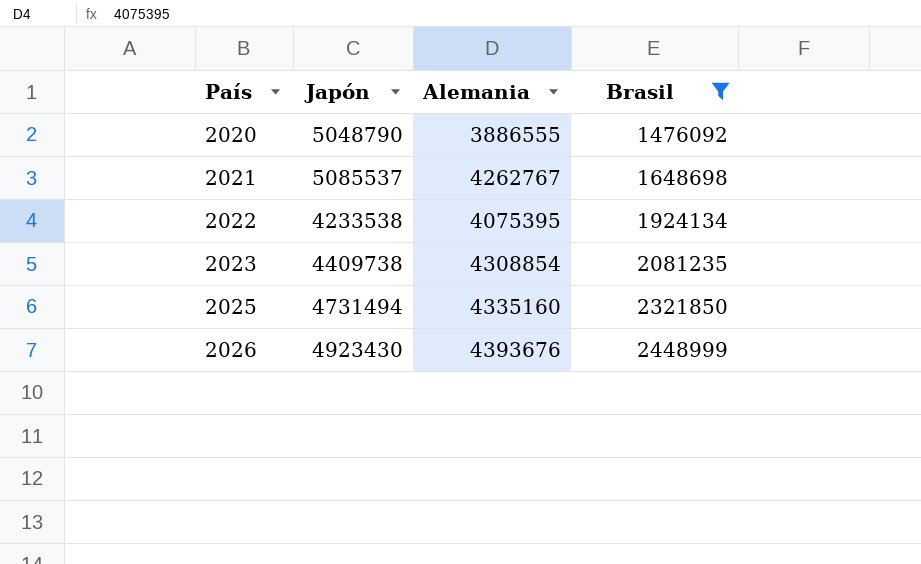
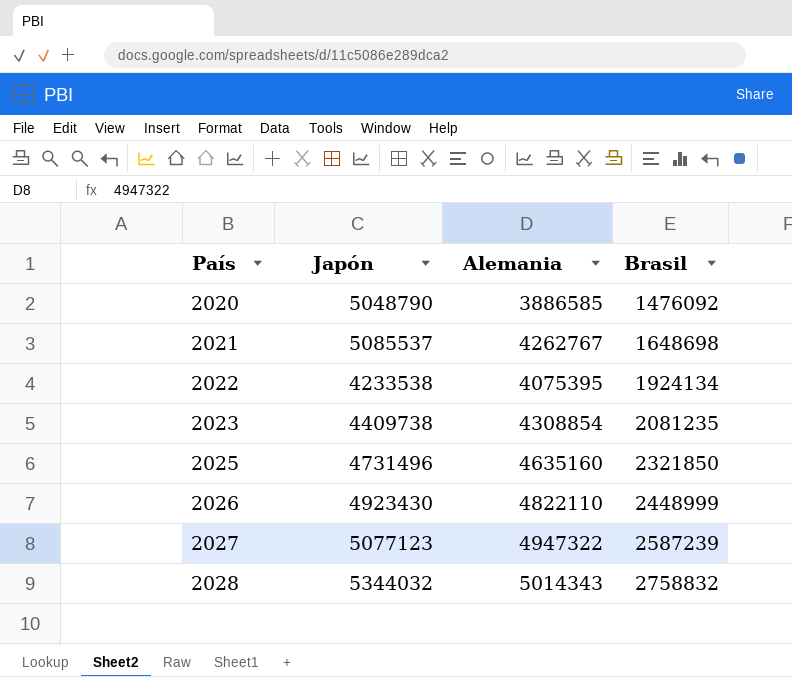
filter: Brasil <= 2448999 -> none
2020 | Alemania: 3886555 -> 3886585
2025 | Japón: 4731494 -> 4731496
2025 | Alemania: 4335160 -> 4635160
2026 | Alemania: 4393676 -> 4822110

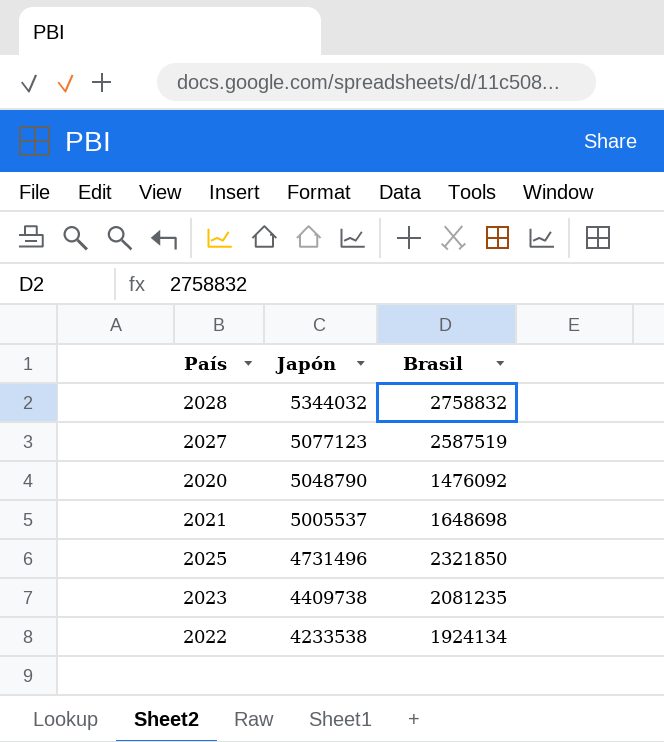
row order: País ascending -> Japón descending
column Alemania | position: 3 -> none
row 2026: 4923430 | 4822110 | 2448999 -> none
2027 | Brasil: 2587239 -> 2587519
2021 | Japón: 5085537 -> 5005537

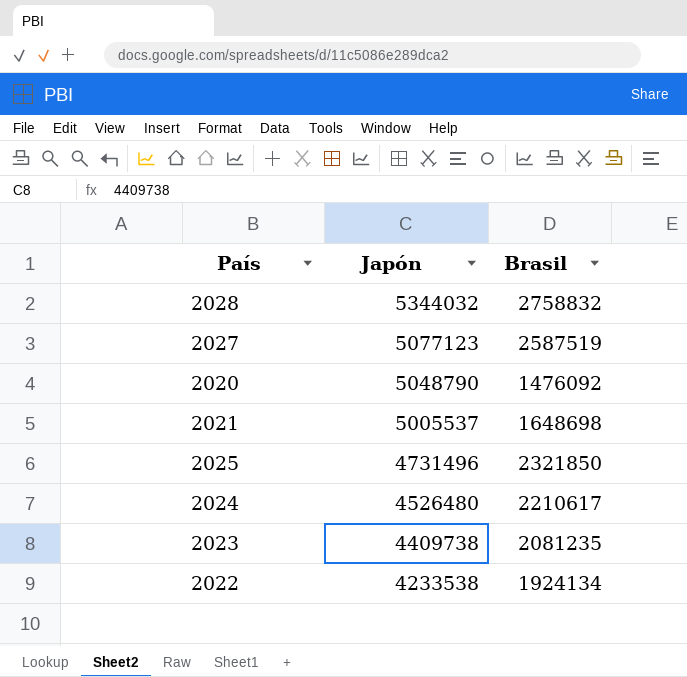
row 2024: none -> 4526480 | 2210617

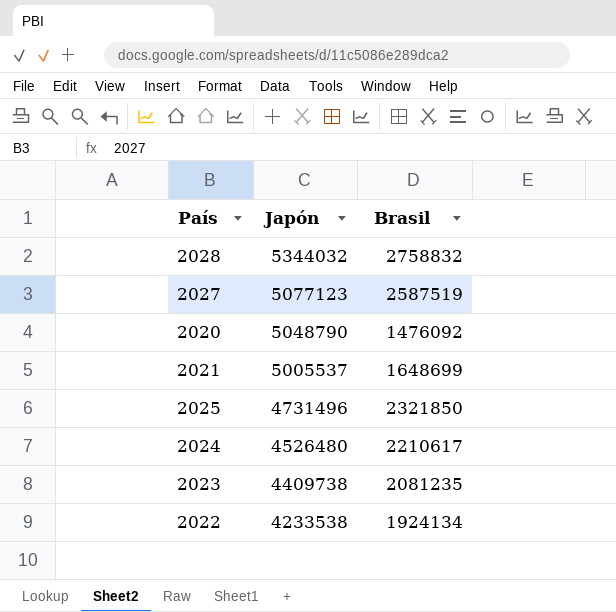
2021 | Brasil: 1648698 -> 1648699

